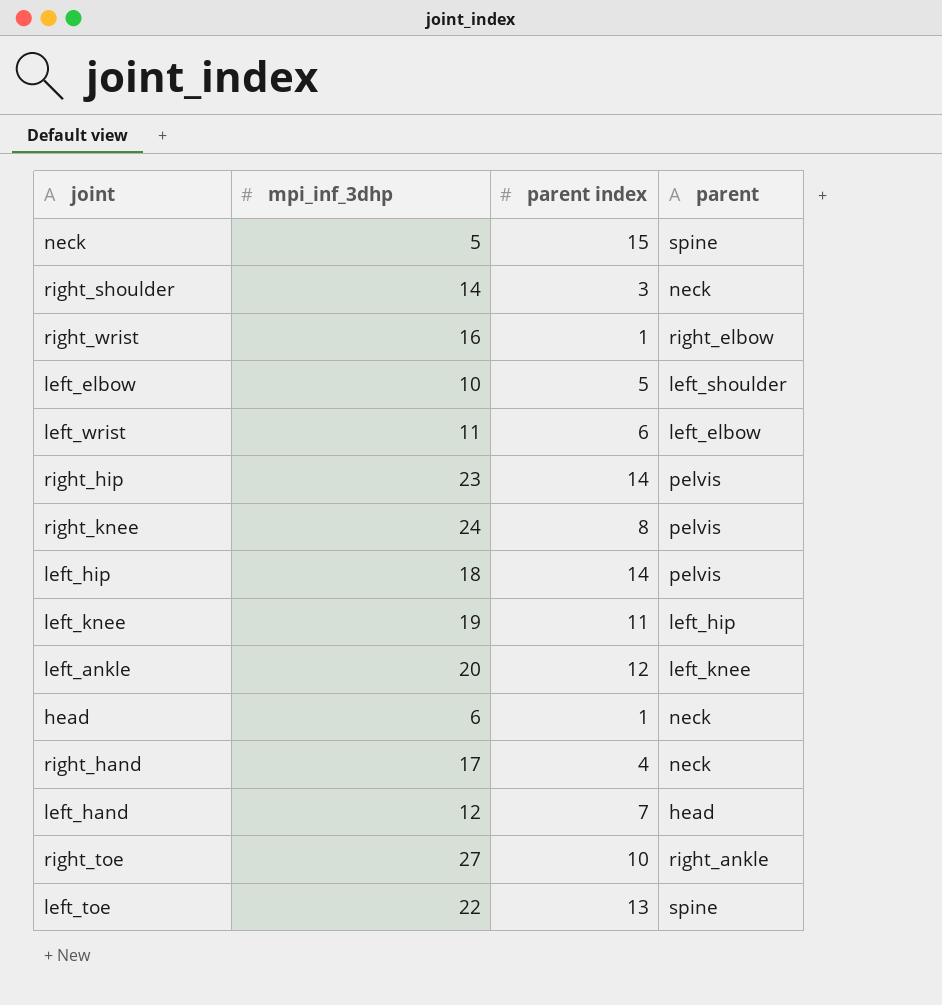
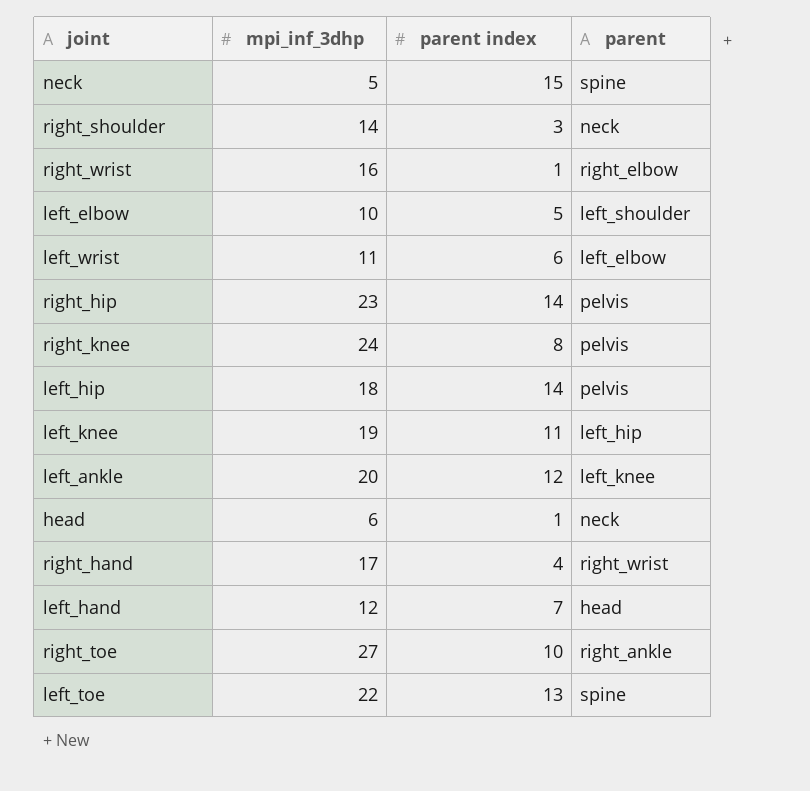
right_hand | parent: neck -> right_wrist

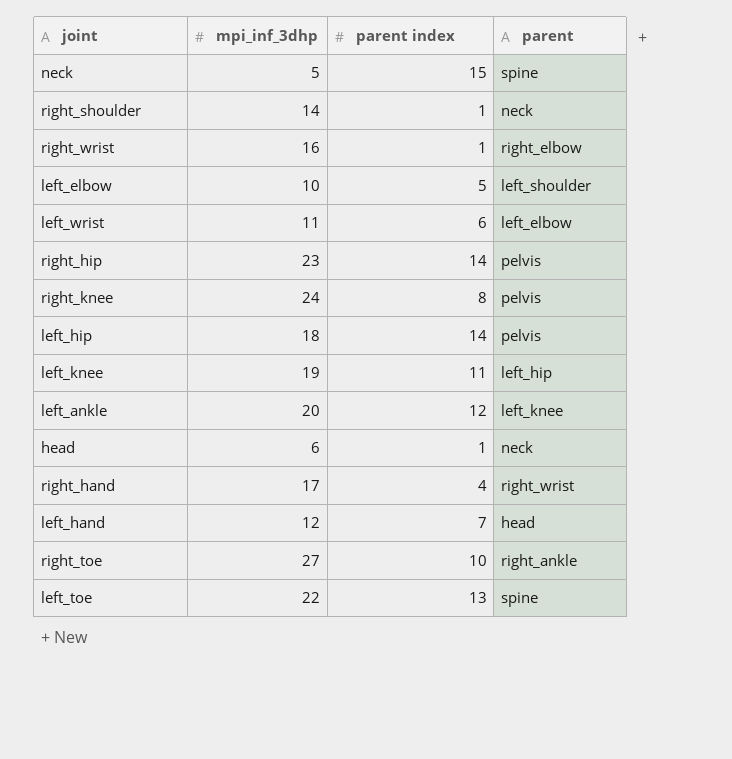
right_shoulder | parent index: 3 -> 1

